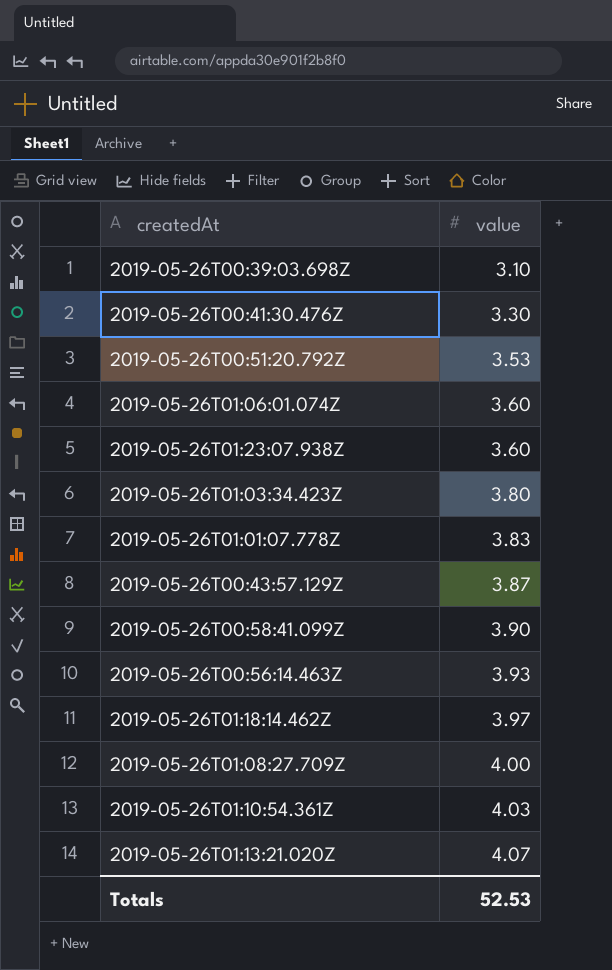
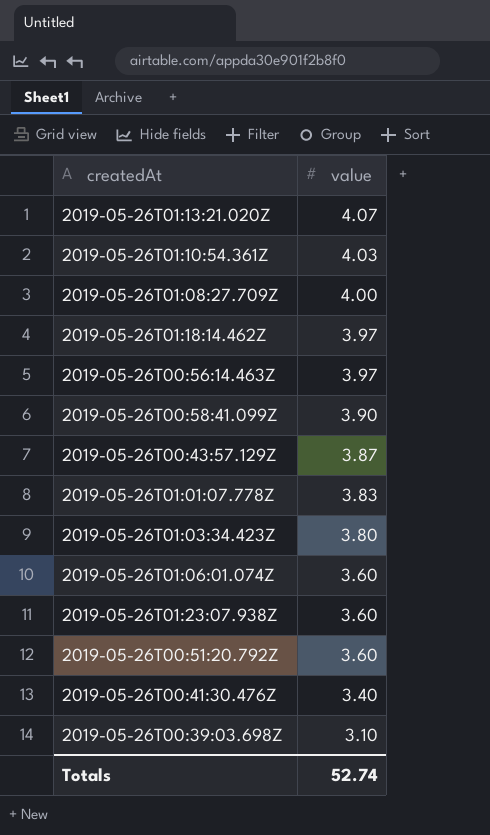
row order: value ascending -> value descending
2019-05-26T00:56:14.463Z | value: 3.93 -> 3.97
2019-05-26T00:51:20.792Z | value: 3.53 -> 3.60
2019-05-26T00:41:30.476Z | value: 3.30 -> 3.40
Totals | value: 52.53 -> 52.74

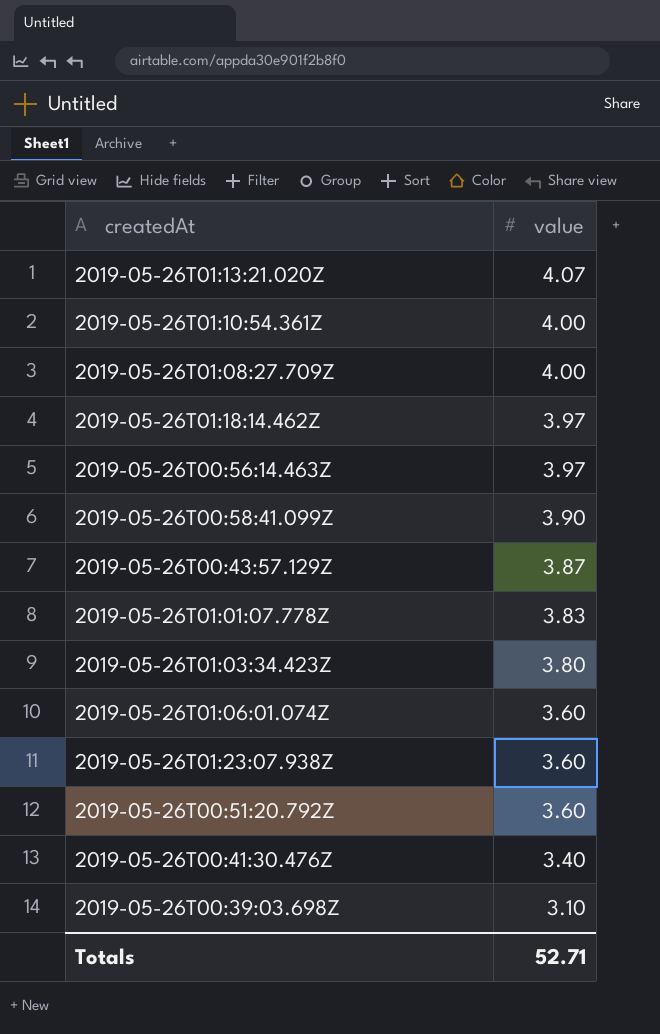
2019-05-26T01:10:54.361Z | value: 4.03 -> 4.00
Totals | value: 52.74 -> 52.71

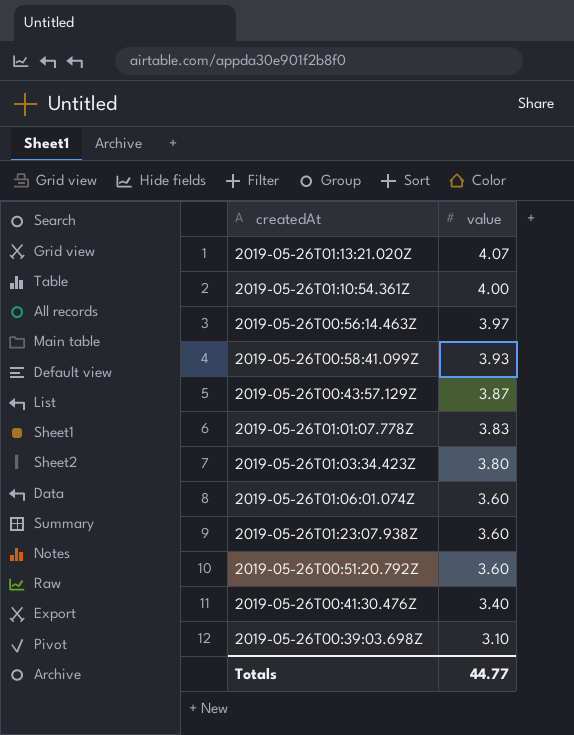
row 2019-05-26T01:08:27.709Z: 4.00 -> none
row 2019-05-26T01:18:14.462Z: 3.97 -> none
2019-05-26T00:58:41.099Z | value: 3.90 -> 3.93
Totals | value: 52.71 -> 44.77

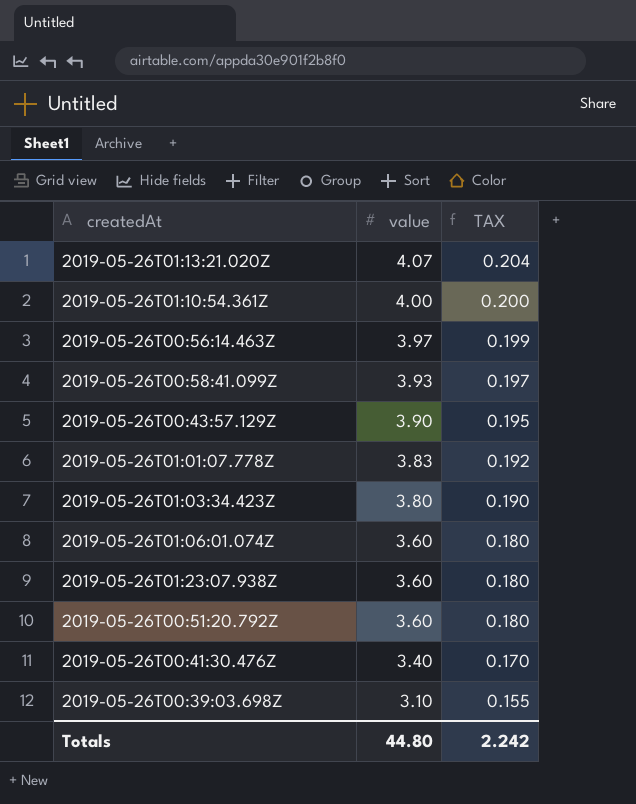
column TAX | formula: none -> [value] * 0.05
2019-05-26T00:43:57.129Z | value: 3.87 -> 3.90
Totals | value: 44.77 -> 44.80

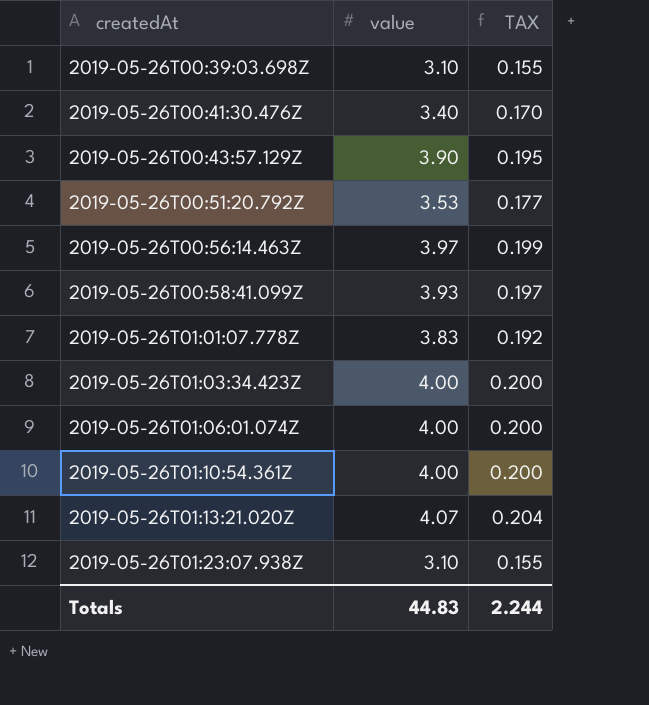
row order: value descending -> createdAt ascending
2019-05-26T00:51:20.792Z | value: 3.60 -> 3.53
2019-05-26T00:51:20.792Z | TAX: 0.180 -> 0.177
2019-05-26T01:03:34.423Z | value: 3.80 -> 4.00
2019-05-26T01:03:34.423Z | TAX: 0.190 -> 0.200
2019-05-26T01:06:01.074Z | value: 3.60 -> 4.00
2019-05-26T01:06:01.074Z | TAX: 0.180 -> 0.200
2019-05-26T01:23:07.938Z | value: 3.60 -> 3.10
2019-05-26T01:23:07.938Z | TAX: 0.180 -> 0.155
Totals | value: 44.80 -> 44.83
Totals | TAX: 2.242 -> 2.244

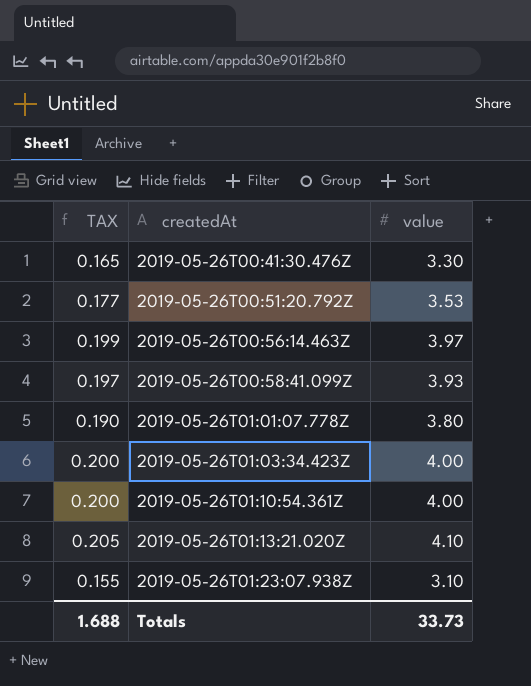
column TAX | position: 3 -> 1
row 2019-05-26T00:39:03.698Z: 3.10 | 0.155 -> none
row 2019-05-26T00:43:57.129Z: 3.90 | 0.195 -> none
row 2019-05-26T01:06:01.074Z: 4.00 | 0.200 -> none
2019-05-26T00:41:30.476Z | TAX: 0.170 -> 0.165
2019-05-26T00:41:30.476Z | value: 3.40 -> 3.30
2019-05-26T01:01:07.778Z | TAX: 0.192 -> 0.190
2019-05-26T01:01:07.778Z | value: 3.83 -> 3.80
2019-05-26T01:13:21.020Z | TAX: 0.204 -> 0.205
2019-05-26T01:13:21.020Z | value: 4.07 -> 4.10
Totals | TAX: 2.244 -> 1.688
Totals | value: 44.83 -> 33.73

